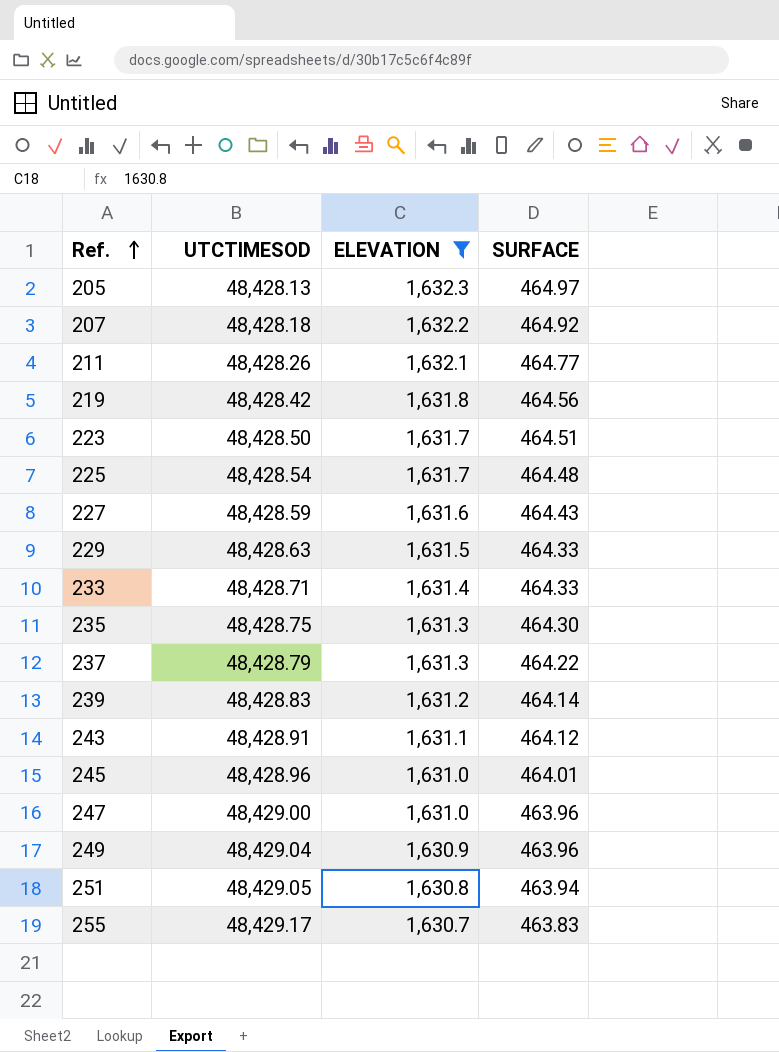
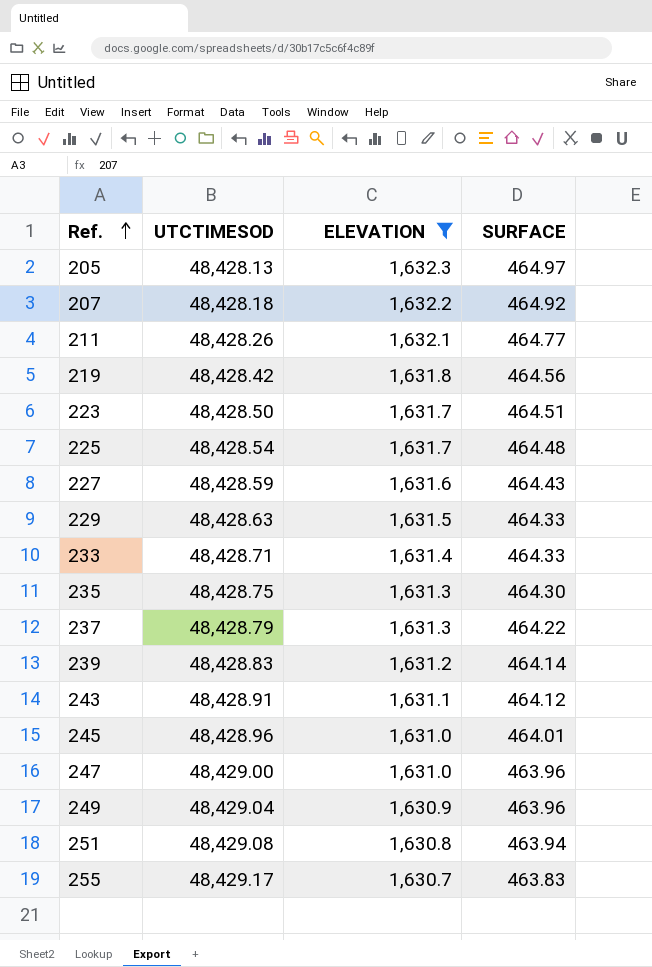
251 | UTCTIMESOD: 48,429.05 -> 48,429.08

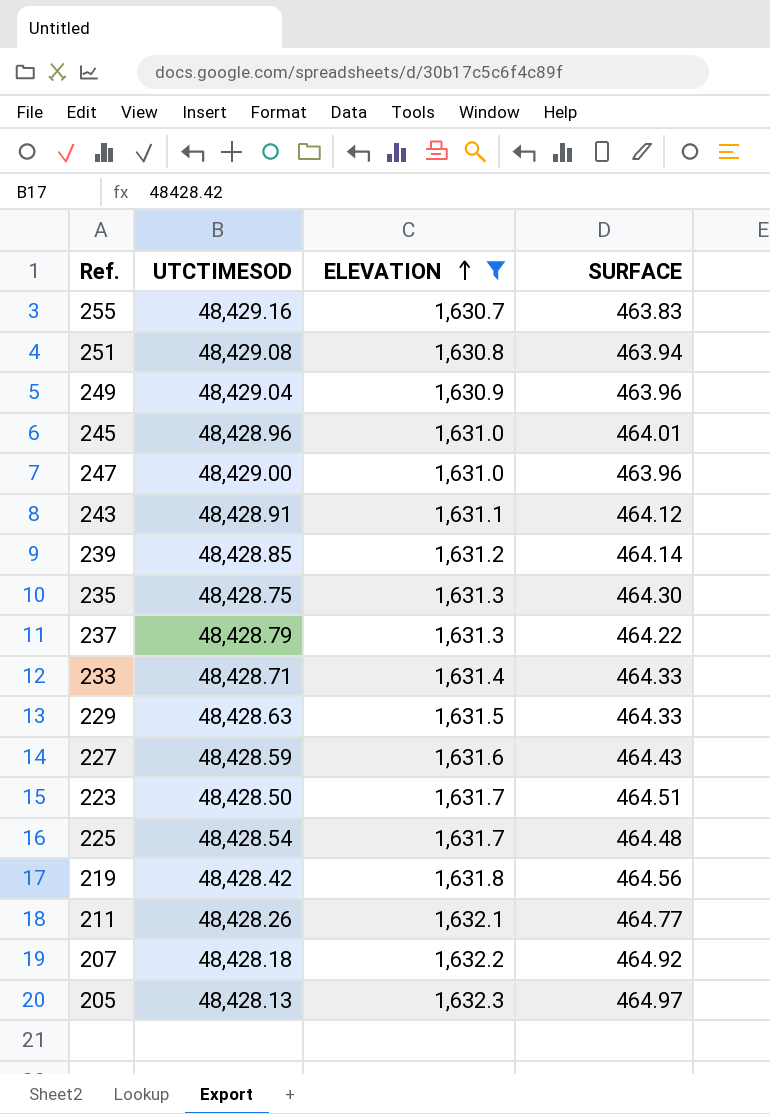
row order: Ref. ascending -> ELEVATION ascending
255 | UTCTIMESOD: 48,429.17 -> 48,429.16
239 | UTCTIMESOD: 48,428.83 -> 48,428.85

